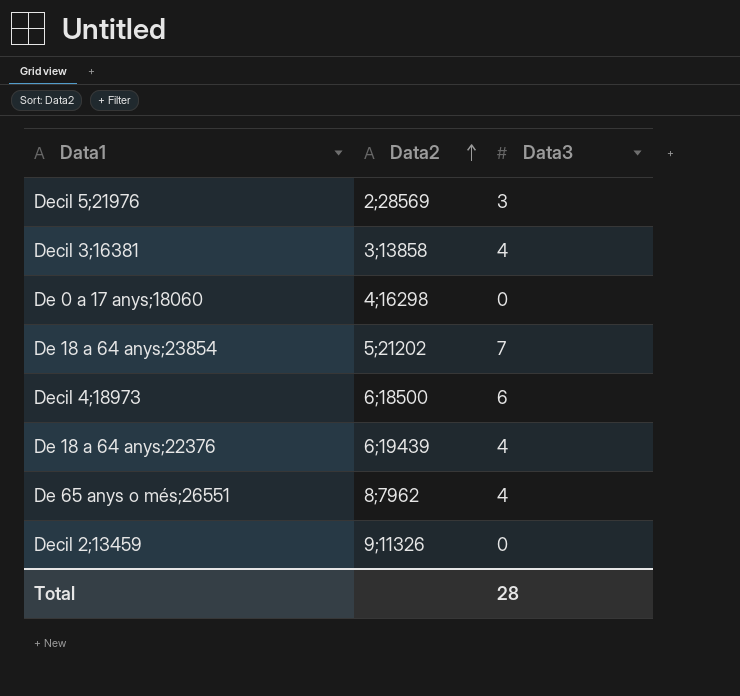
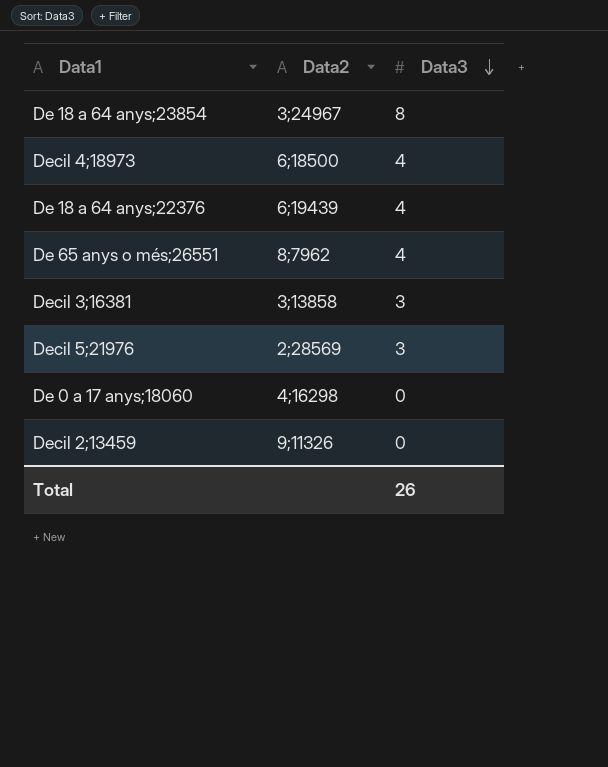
row order: Data2 ascending -> Data3 descending
De 18 a 64 anys;23854 | Data2: 5;21202 -> 3;24967
De 18 a 64 anys;23854 | Data3: 7 -> 8
Decil 4;18973 | Data3: 6 -> 4
Decil 3;16381 | Data3: 4 -> 3
Total | Data3: 28 -> 26

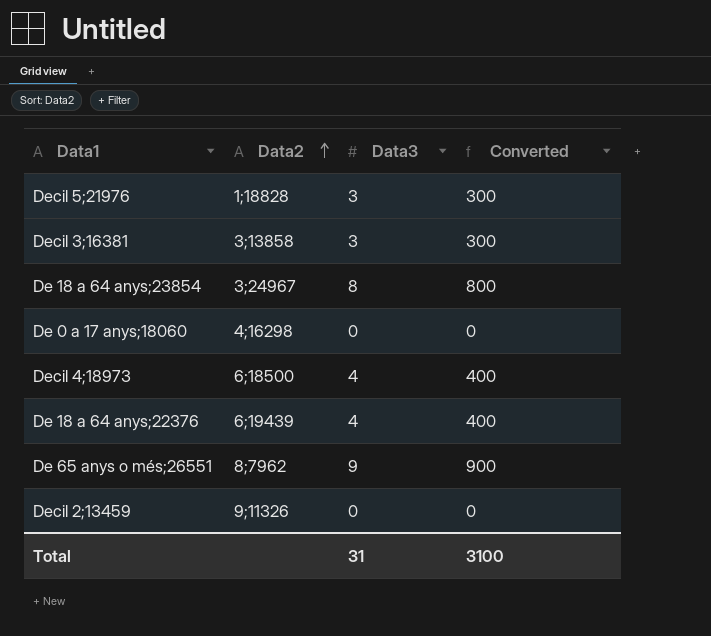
row order: Data3 descending -> Data2 ascending
column Converted | formula: none -> [Data3] * 100
Decil 5;21976 | Data2: 2;28569 -> 1;18828
De 65 anys o més;26551 | Data3: 4 -> 9
Total | Data3: 26 -> 31

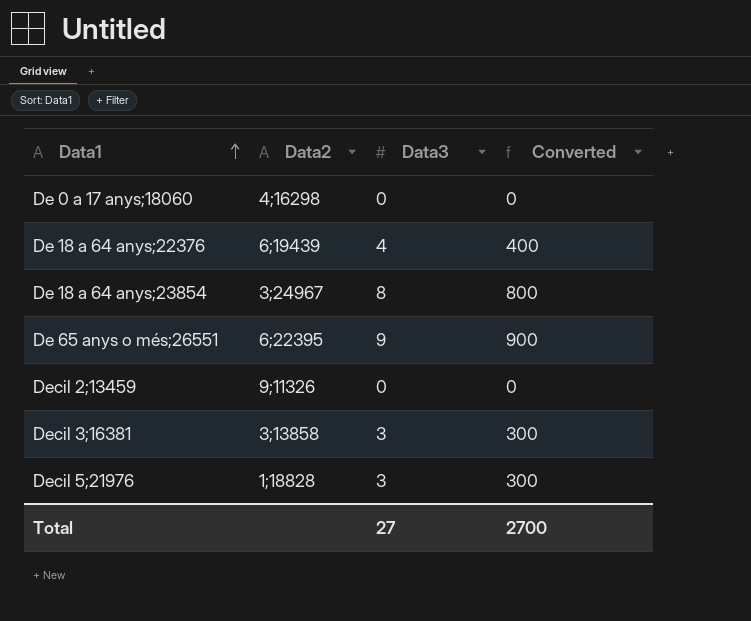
row order: Data2 ascending -> Data1 ascending
row Decil 4;18973: 6;18500 | 4 | 400 -> none
De 65 anys o més;26551 | Data2: 8;7962 -> 6;22395
Total | Data3: 31 -> 27
Total | Converted: 3100 -> 2700

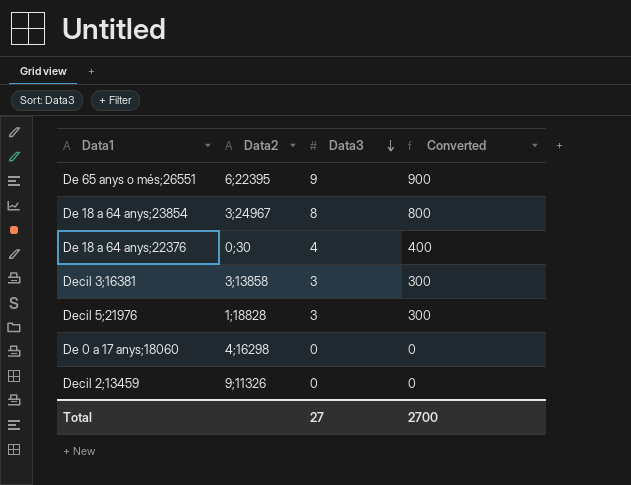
row order: Data1 ascending -> Data3 descending
De 18 a 64 anys;22376 | Data2: 6;19439 -> 0;30

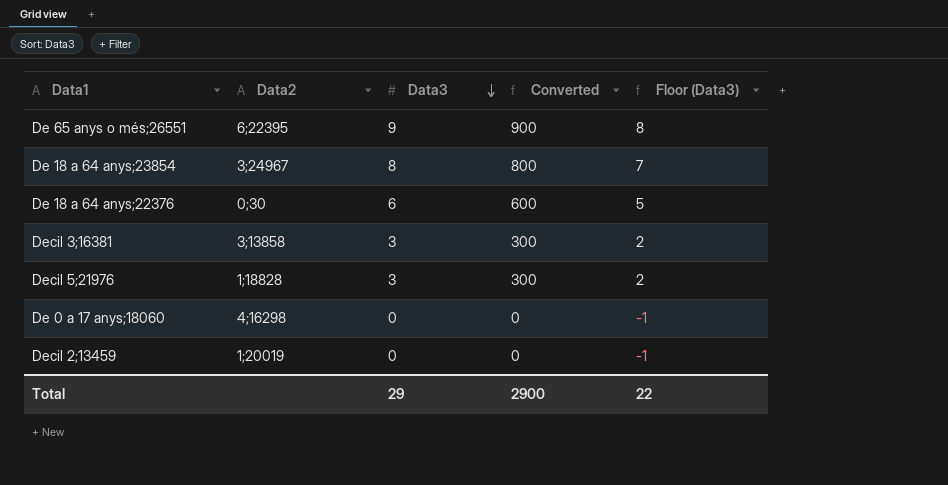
column Floor (Data3) | formula: none -> [Data3] - 1
De 18 a 64 anys;22376 | Data3: 4 -> 6
De 18 a 64 anys;22376 | Converted: 400 -> 600
Decil 2;13459 | Data2: 9;11326 -> 1;20019
Total | Data3: 27 -> 29
Total | Converted: 2700 -> 2900

